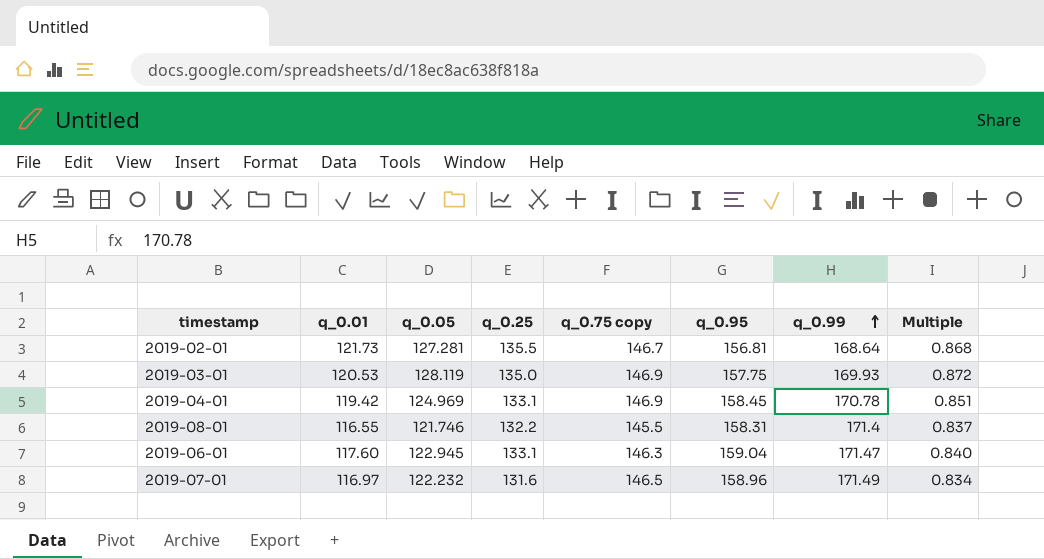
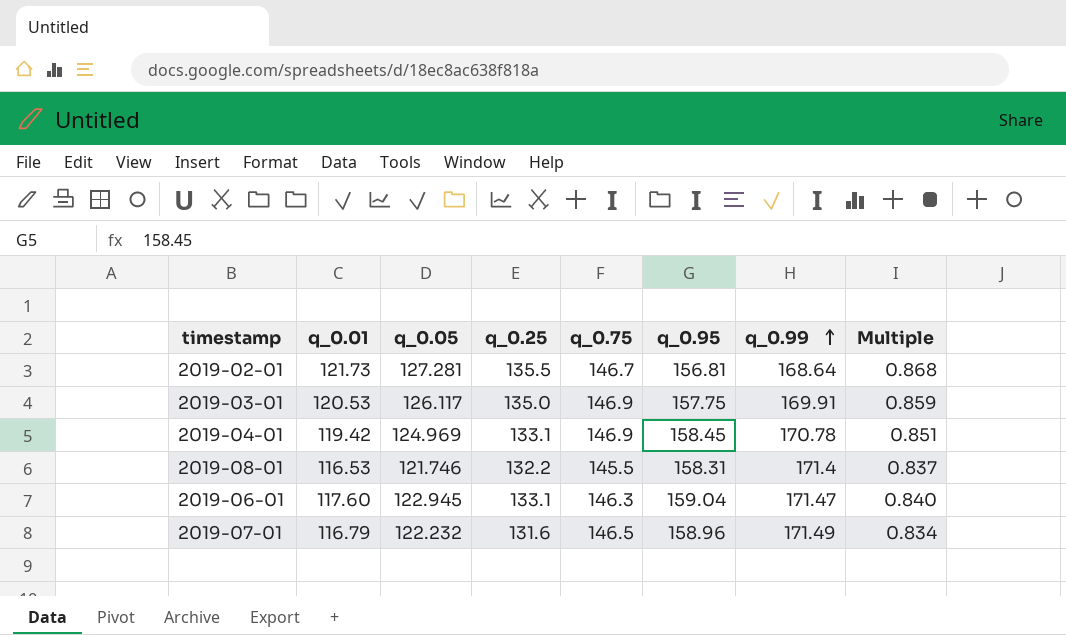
column name: q_0.75 copy -> q_0.75
2019-03-01 | q_0.05: 128.119 -> 126.117
2019-03-01 | q_0.99: 169.93 -> 169.91
2019-03-01 | Multiple: 0.872 -> 0.859
2019-08-01 | q_0.01: 116.55 -> 116.53
2019-07-01 | q_0.01: 116.97 -> 116.79

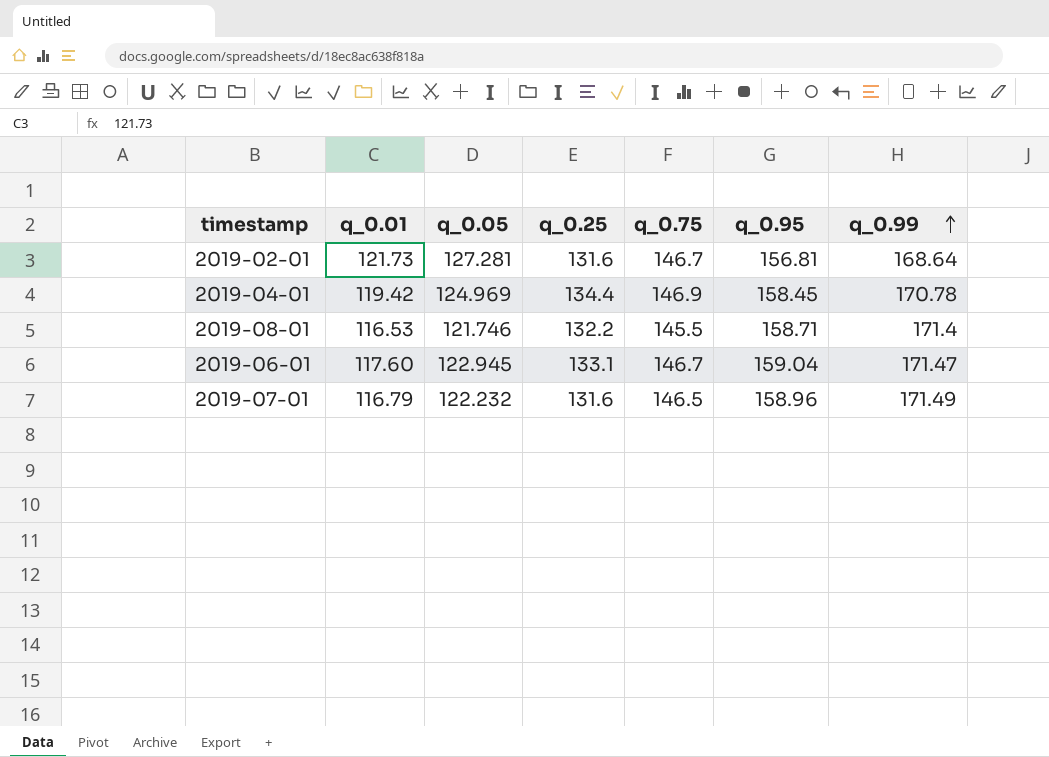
column Multiple | formula: [q_0.05] / [q_0.75] -> none
row 2019-03-01: 120.53 | 126.117 | 135.0 | 146.9 | 157.75 | 169.91 | 0.859 -> none
2019-02-01 | q_0.25: 135.5 -> 131.6
2019-04-01 | q_0.25: 133.1 -> 134.4
2019-08-01 | q_0.95: 158.31 -> 158.71
2019-06-01 | q_0.75: 146.3 -> 146.7

